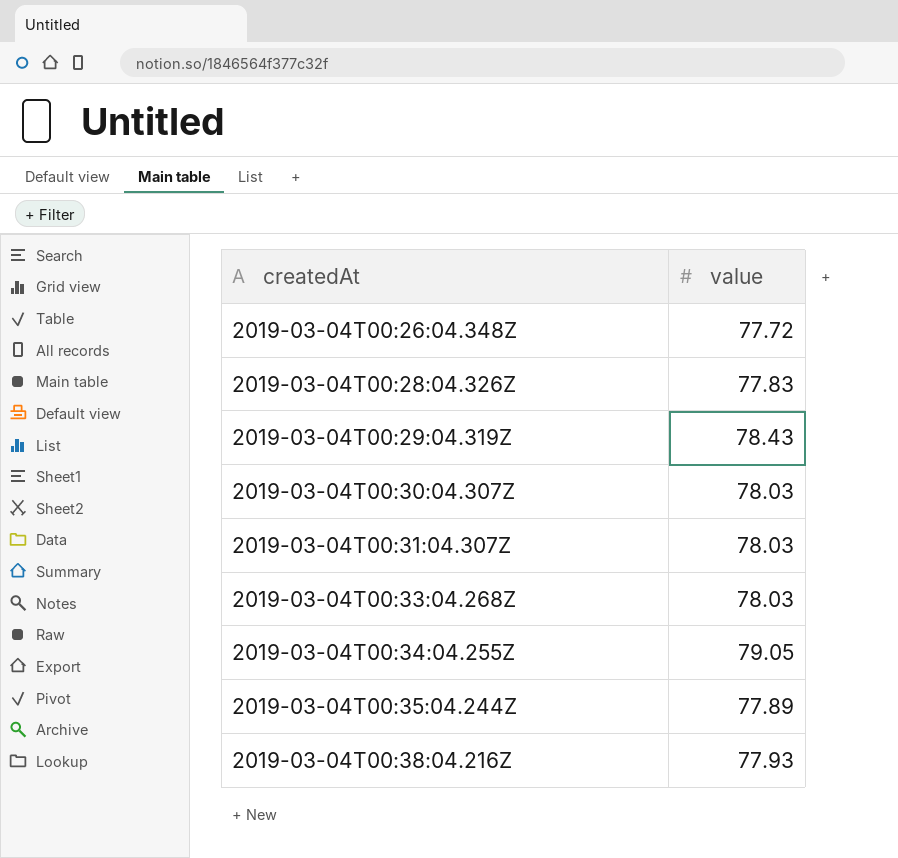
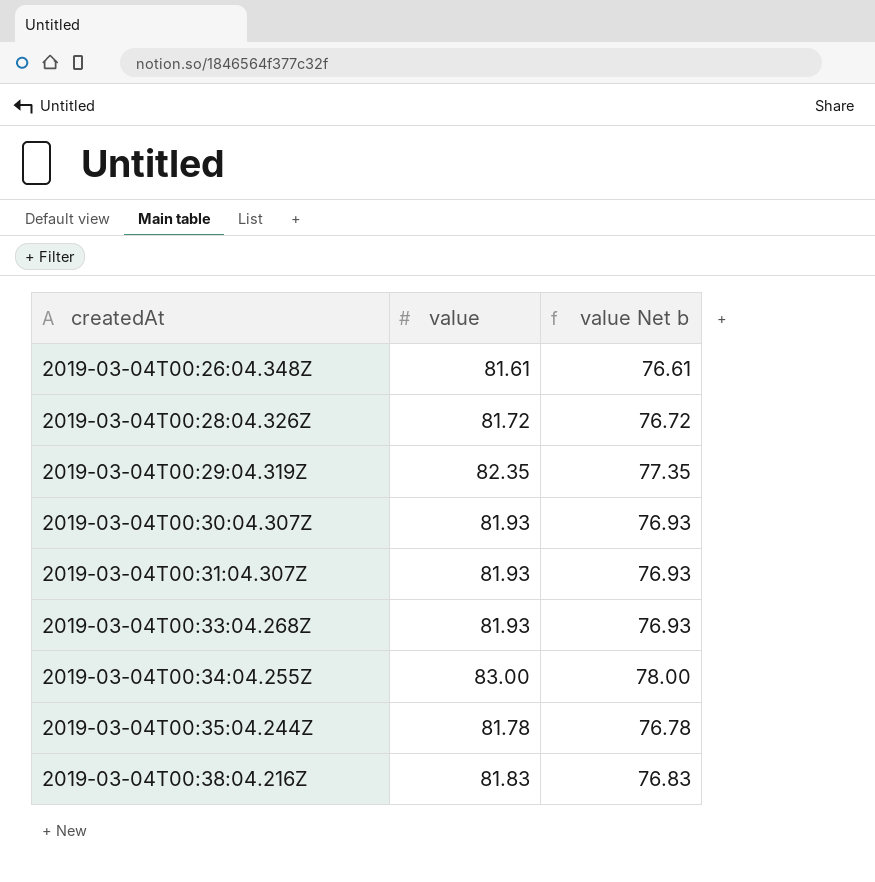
column value Net b | formula: none -> [value] - 5
2019-03-04T00:26:04.348Z | value: 77.72 -> 81.61
2019-03-04T00:28:04.326Z | value: 77.83 -> 81.72
2019-03-04T00:29:04.319Z | value: 78.43 -> 82.35
2019-03-04T00:30:04.307Z | value: 78.03 -> 81.93
2019-03-04T00:31:04.307Z | value: 78.03 -> 81.93
2019-03-04T00:33:04.268Z | value: 78.03 -> 81.93
2019-03-04T00:34:04.255Z | value: 79.05 -> 83.00
2019-03-04T00:35:04.244Z | value: 77.89 -> 81.78
2019-03-04T00:38:04.216Z | value: 77.93 -> 81.83

